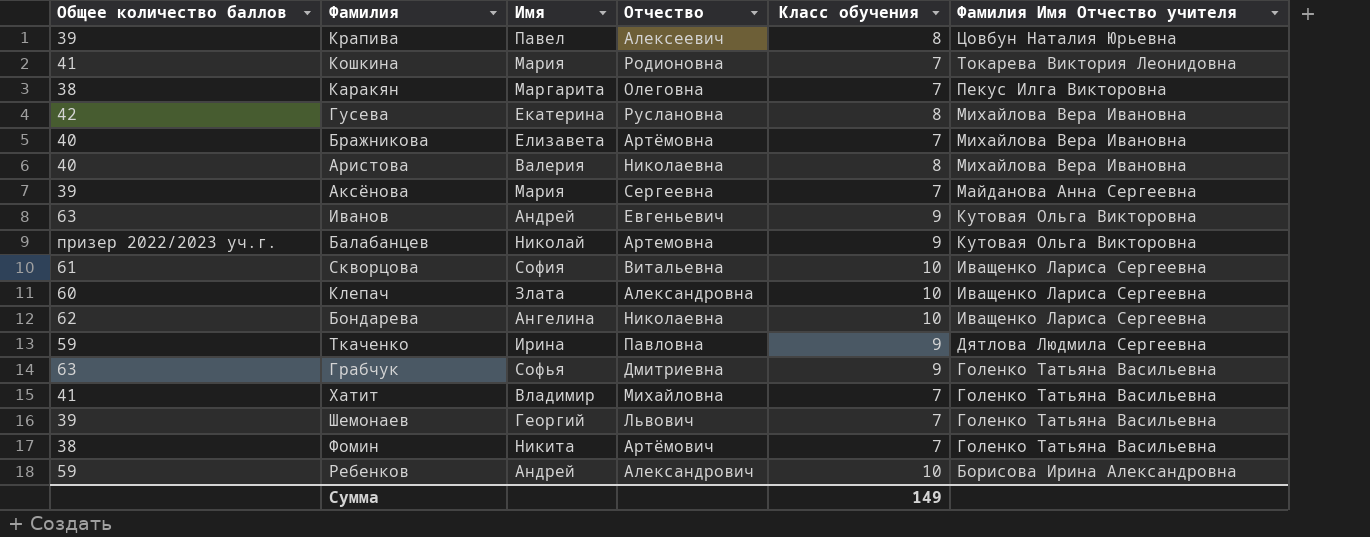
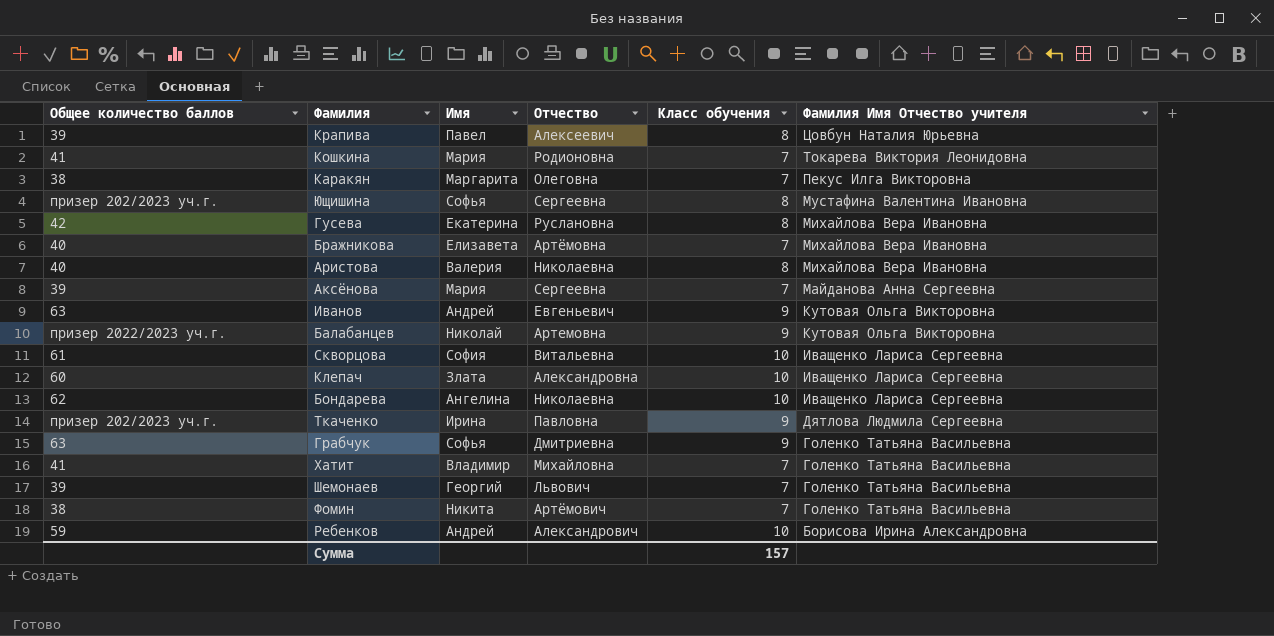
row Ющишина: none -> призер 202/2023 уч.г. | Софья | Сергеевна | 8 | Мустафина Валентина Ивановна
Ткаченко | Общее количество баллов: 59 -> призер 202/2023 уч.г.
Сумма | Класс обучения: 149 -> 157

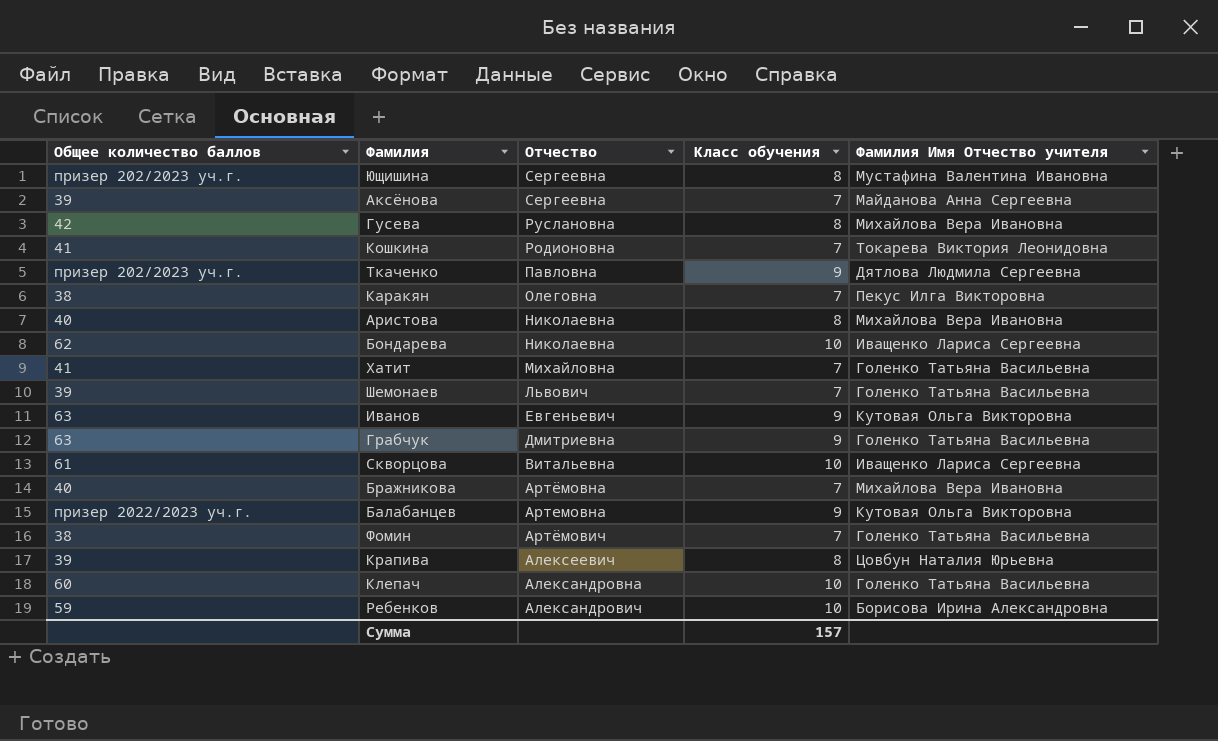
row order: Фамилия Имя Отчество учителя descending -> Отчество descending
column Имя | position: 3 -> none
Клепач | Фамилия Имя Отчество учителя: Иващенко Лариса Сергеевна -> Голенко Татьяна Васильевна

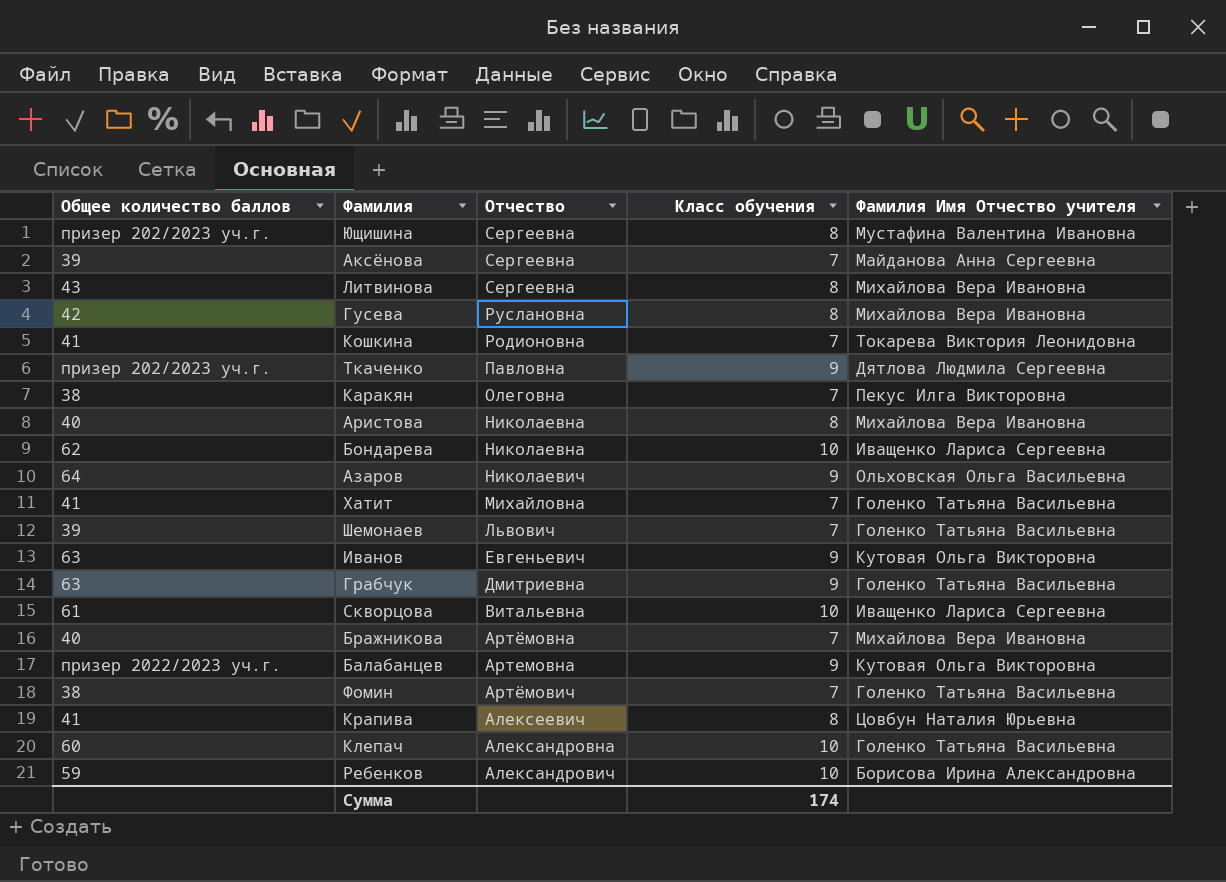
row Литвинова: none -> 43 | Сергеевна | 8 | Михайлова Вера Ивановна
row Азаров: none -> 64 | Николаевич | 9 | Ольховская Ольга Васильевна
Крапива | Общее количество баллов: 39 -> 41
Сумма | Класс обучения: 157 -> 174

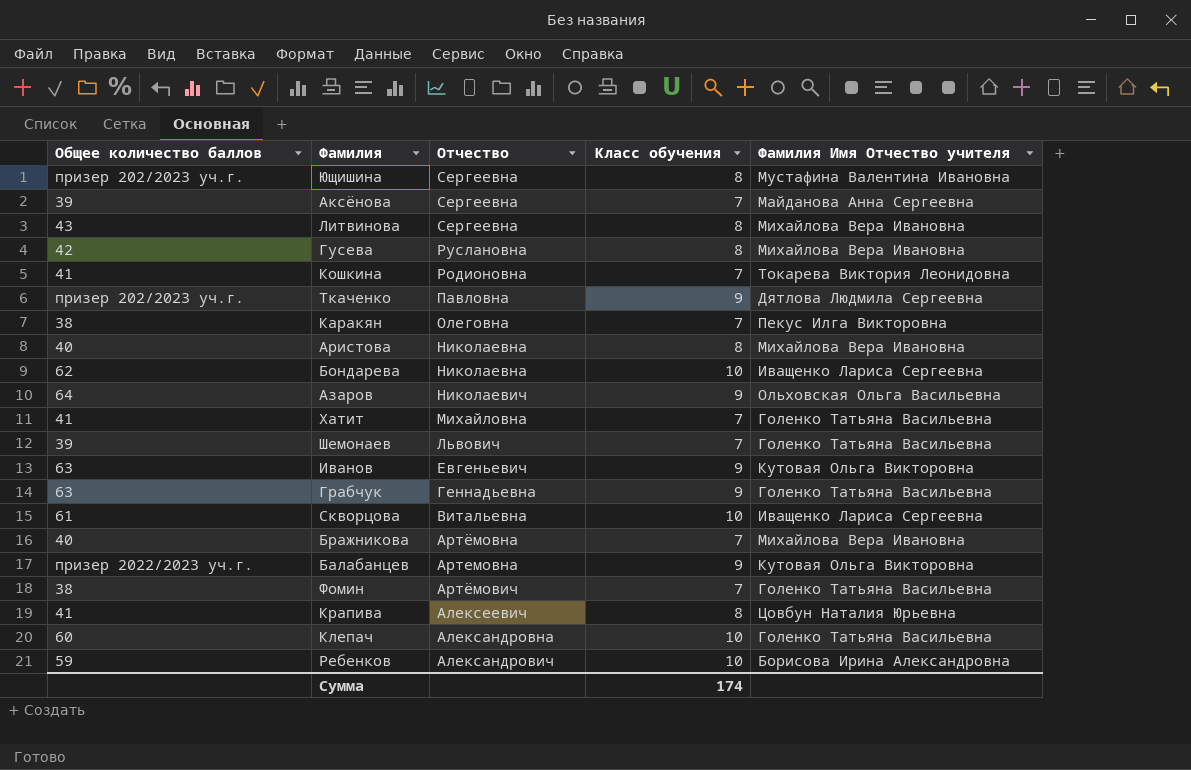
Грабчук | Отчество: Дмитриевна -> Геннадьевна

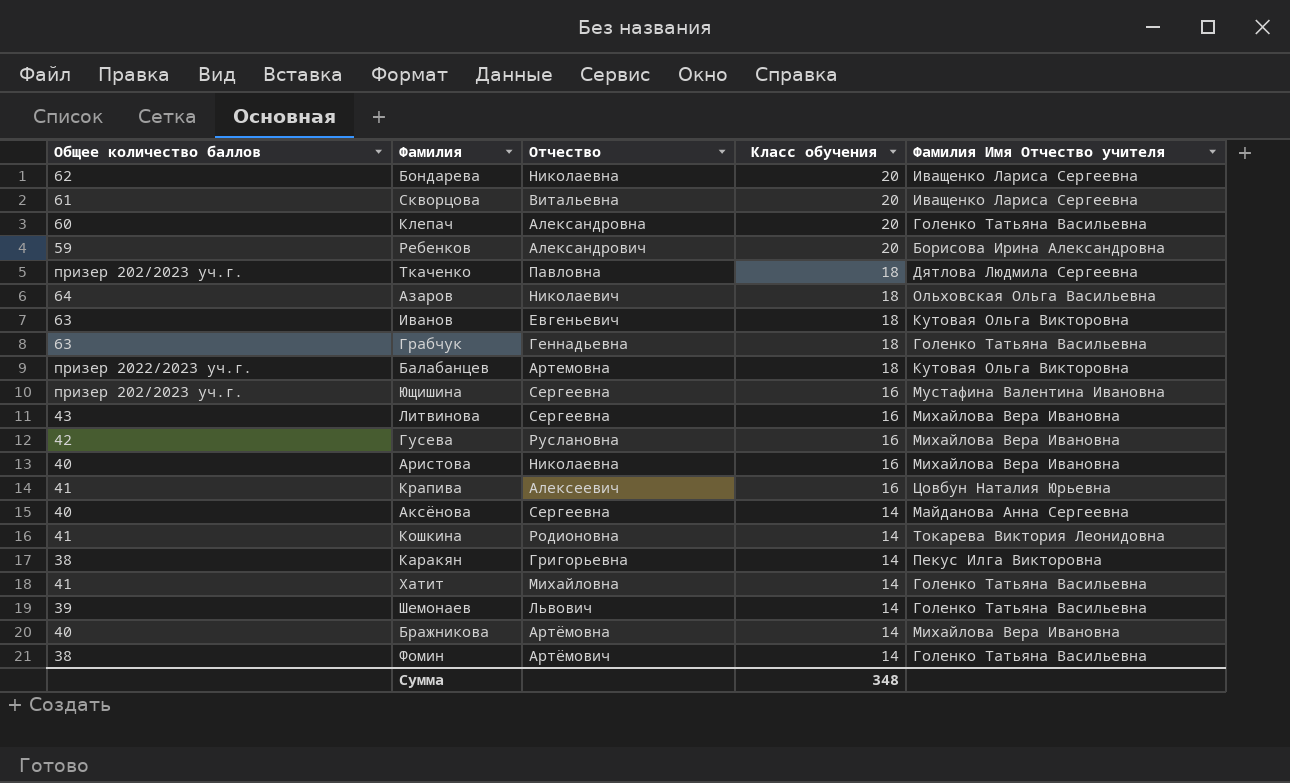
row order: Отчество descending -> Класс обучения descending
Бондарева | Класс обучения: 10 -> 20
Скворцова | Класс обучения: 10 -> 20
Клепач | Класс обучения: 10 -> 20
Ребенков | Класс обучения: 10 -> 20
Ткаченко | Класс обучения: 9 -> 18
Азаров | Класс обучения: 9 -> 18
Иванов | Класс обучения: 9 -> 18
Грабчук | Класс обучения: 9 -> 18
Балабанцев | Класс обучения: 9 -> 18
Ющишина | Класс обучения: 8 -> 16
Литвинова | Класс обучения: 8 -> 16
Гусева | Класс обучения: 8 -> 16
Аристова | Класс обучения: 8 -> 16
Крапива | Класс обучения: 8 -> 16
Аксёнова | Общее количество баллов: 39 -> 40
Аксёнова | Класс обучения: 7 -> 14
Кошкина | Класс обучения: 7 -> 14
Каракян | Отчество: Олеговна -> Григорьевна
Каракян | Класс обучения: 7 -> 14
Хатит | Класс обучения: 7 -> 14
Шемонаев | Класс обучения: 7 -> 14
Бражникова | Класс обучения: 7 -> 14
Фомин | Класс обучения: 7 -> 14
Сумма | Класс обучения: 174 -> 348

